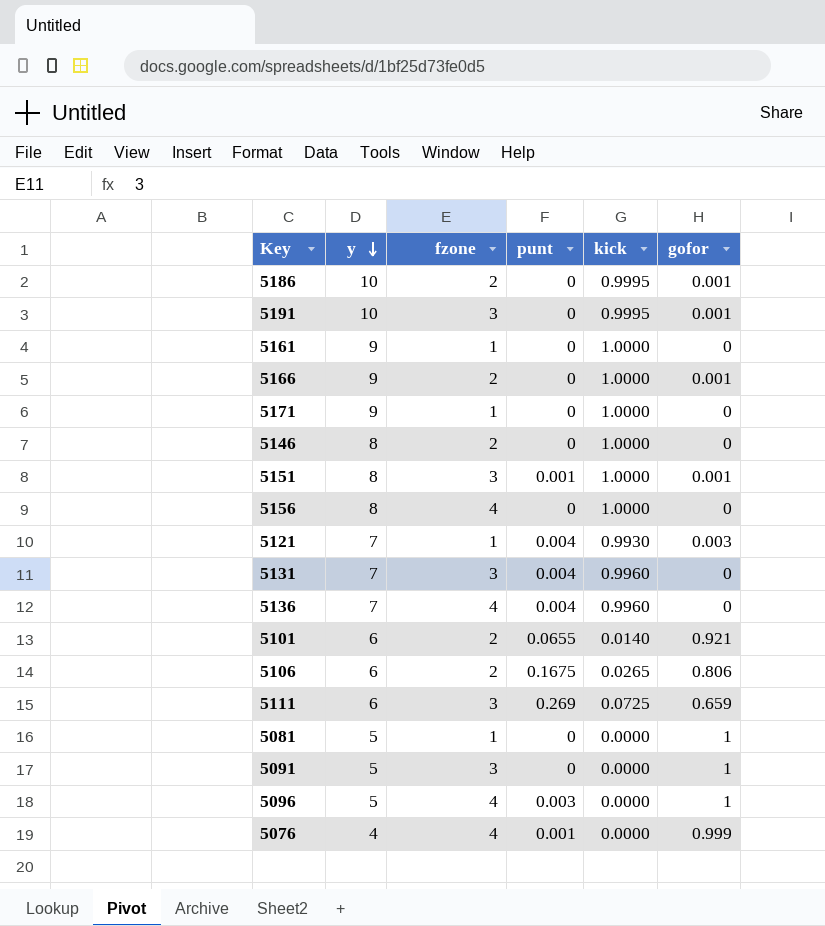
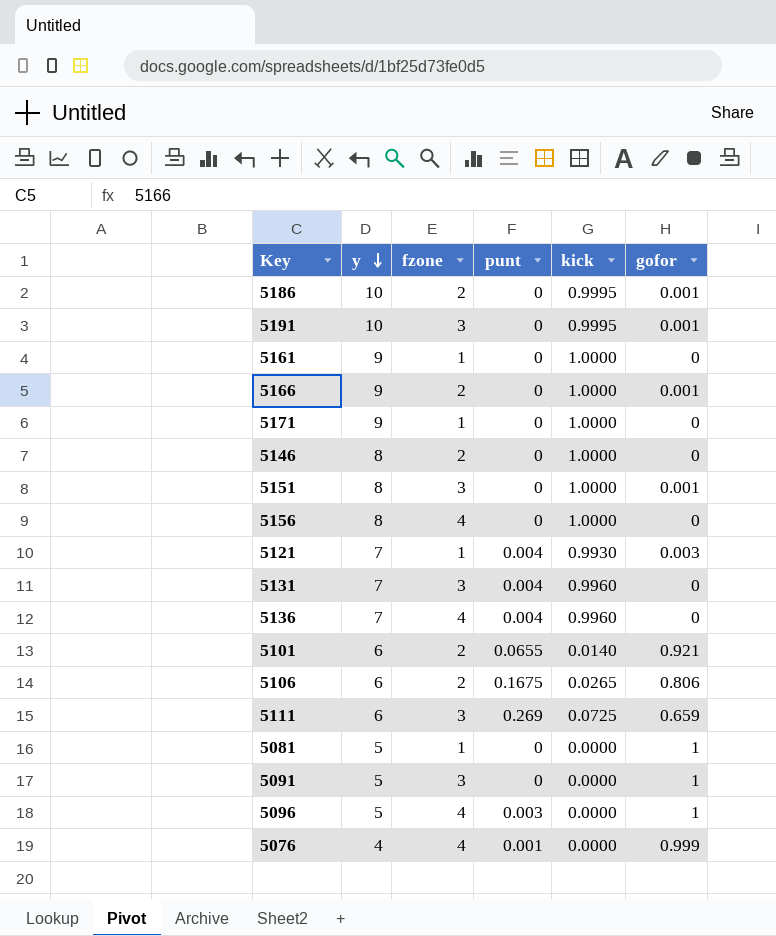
5151 | punt: 0.001 -> 0

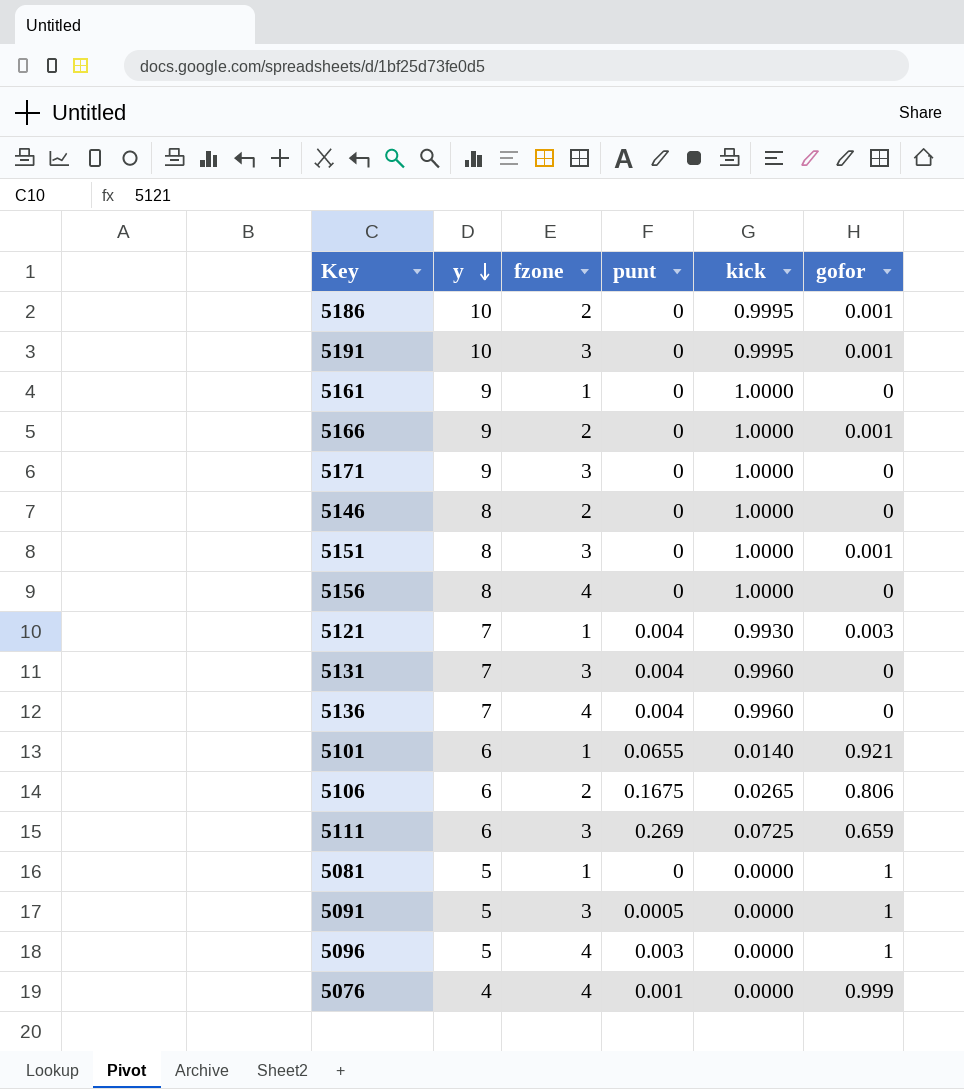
5171 | fzone: 1 -> 3
5101 | fzone: 2 -> 1
5091 | punt: 0 -> 0.0005

